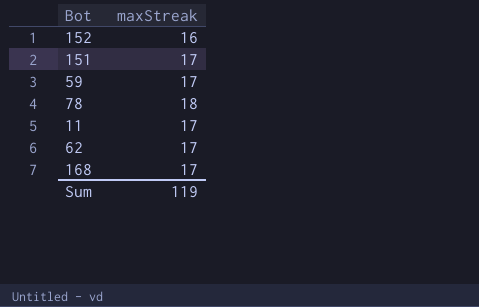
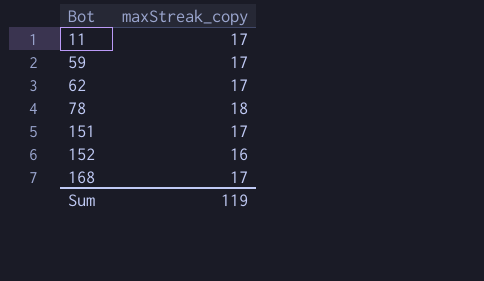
row order: none -> Bot ascending
column name: maxStreak -> maxStreak_copy

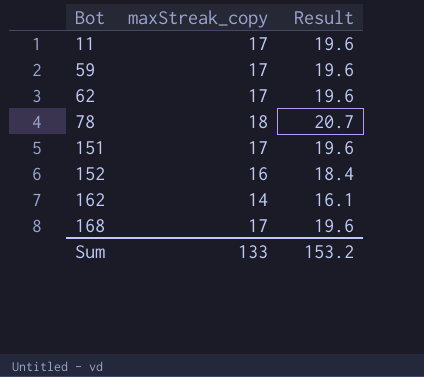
column Result | formula: none -> [maxStreak_copy] * 1.15
row 162: none -> 14 | 16.1
Sum | maxStreak_copy: 119 -> 133

